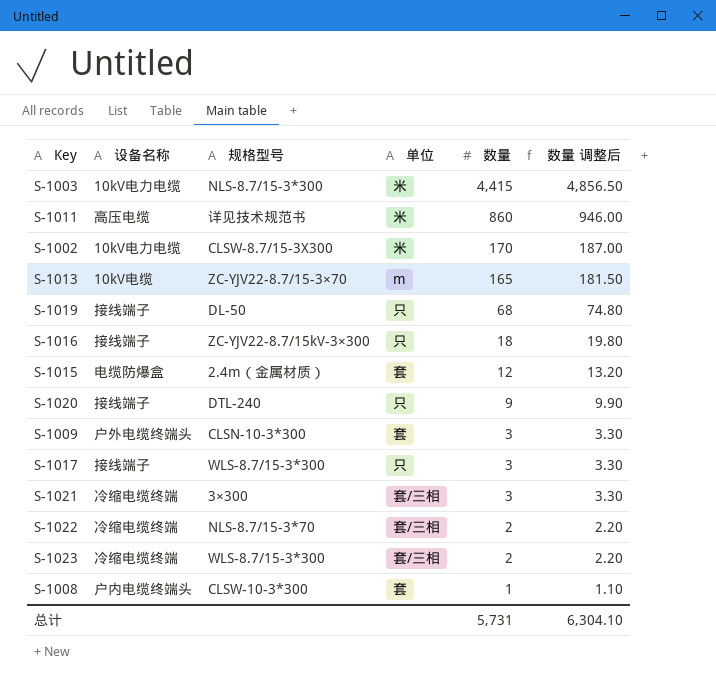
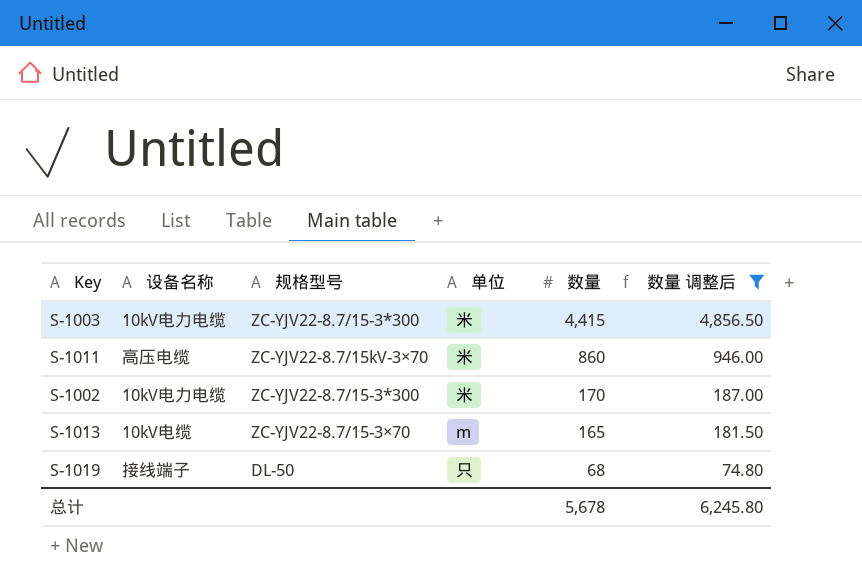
filter: none -> 数量 调整后 >= 74.80
S-1003 | 规格型号: NLS-8.7/15-3*300 -> ZC-YJV22-8.7/15-3*300
S-1011 | 规格型号: 详见技术规范书 -> ZC-YJV22-8.7/15kV-3×70
S-1002 | 规格型号: CLSW-8.7/15-3X300 -> ZC-YJV22-8.7/15-3*300
总计 | 数量: 5,731 -> 5,678
总计 | 数量 调整后: 6,304.10 -> 6,245.80

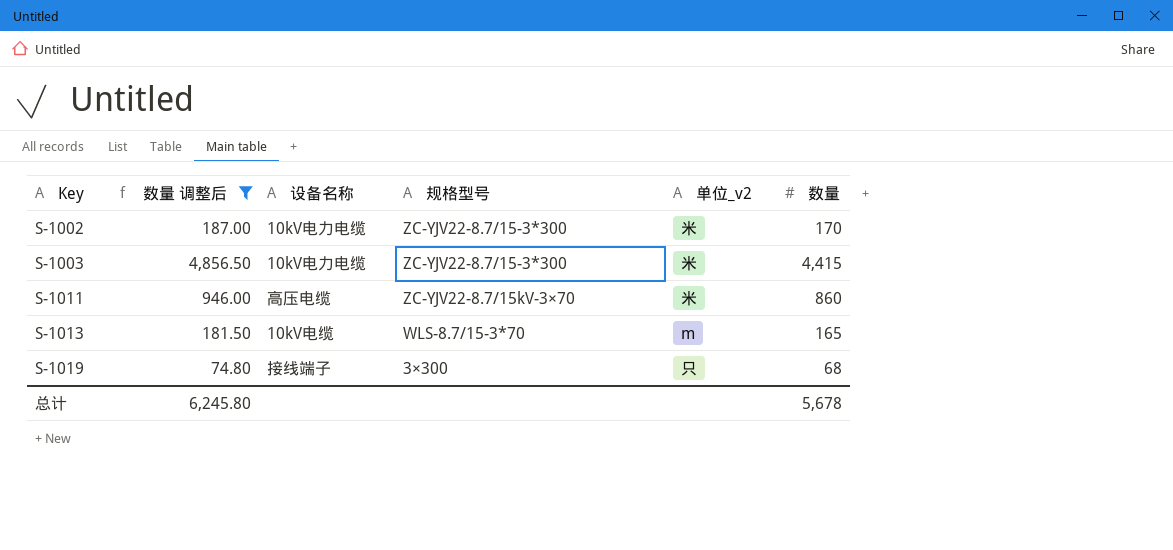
row order: 数量 descending -> Key ascending
column 数量 调整后 | position: 6 -> 2
column name: 单位 -> 单位_v2
S-1013 | 规格型号: ZC-YJV22-8.7/15-3×70 -> WLS-8.7/15-3*70
S-1019 | 规格型号: DL-50 -> 3×300

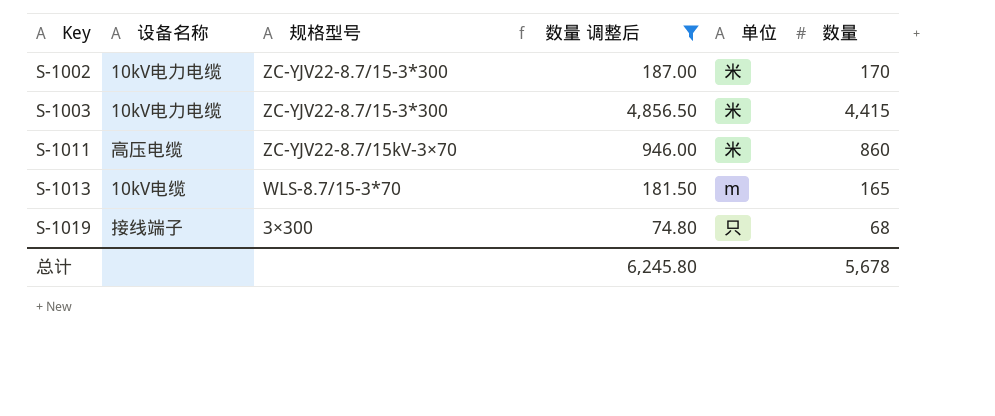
column 数量 调整后 | position: 2 -> 4
column name: 单位_v2 -> 单位

